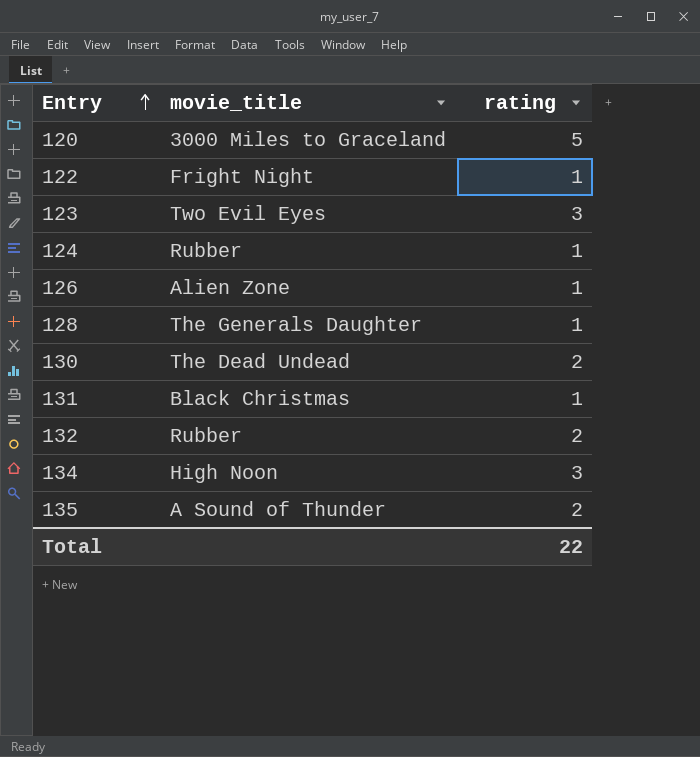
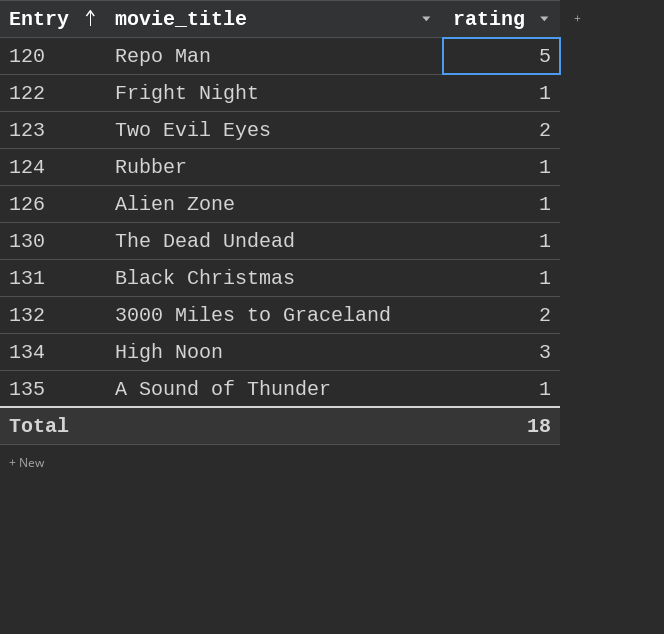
row 128: The Generals Daughter | 1 -> none
120 | movie_title: 3000 Miles to Graceland -> Repo Man
123 | rating: 3 -> 2
130 | rating: 2 -> 1
132 | movie_title: Rubber -> 3000 Miles to Graceland
135 | rating: 2 -> 1
Total | rating: 22 -> 18

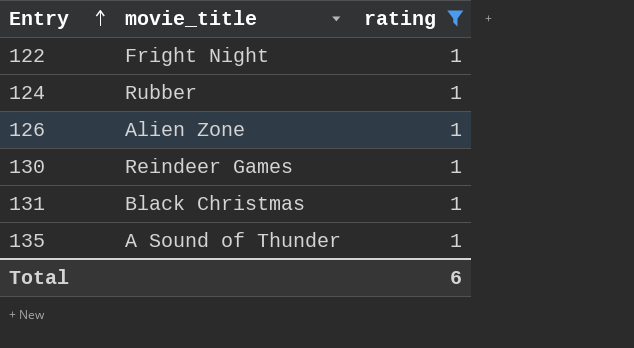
filter: none -> rating = 1
130 | movie_title: The Dead Undead -> Reindeer Games
Total | rating: 18 -> 6

